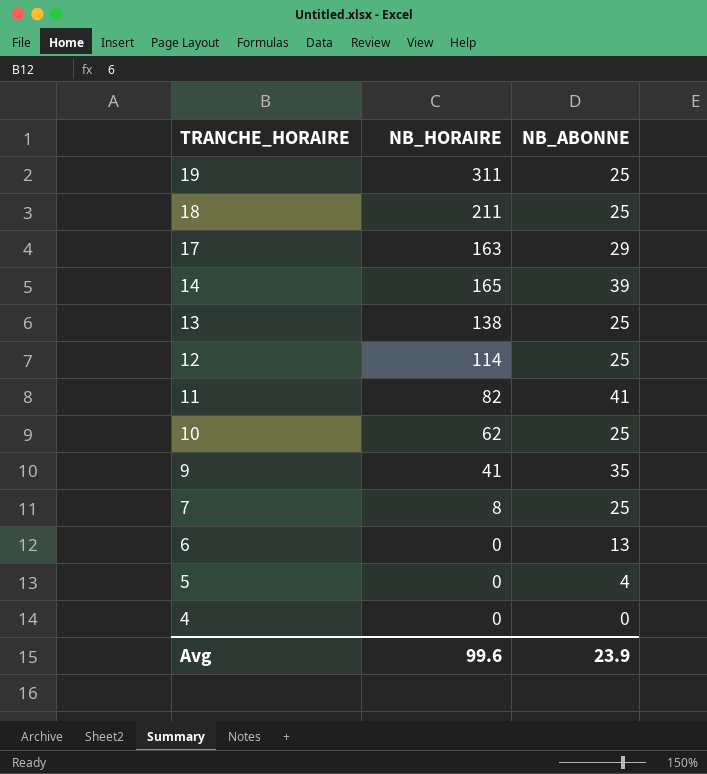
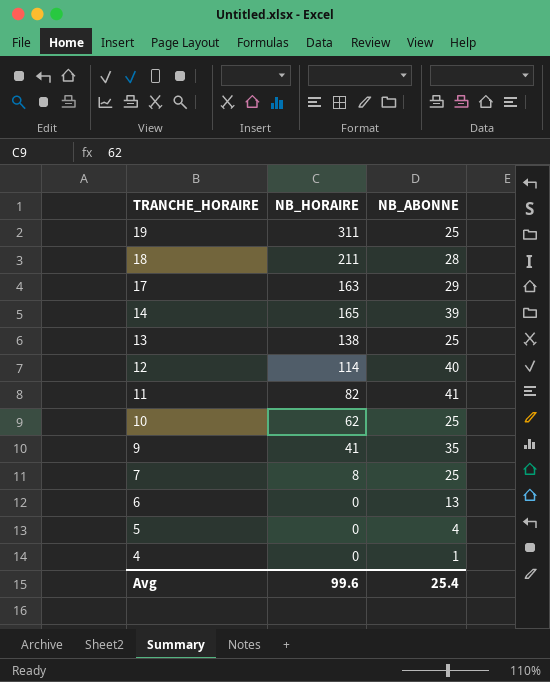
18 | NB_ABONNE: 25 -> 28
12 | NB_ABONNE: 25 -> 40
4 | NB_ABONNE: 0 -> 1
Avg | NB_ABONNE: 23.9 -> 25.4

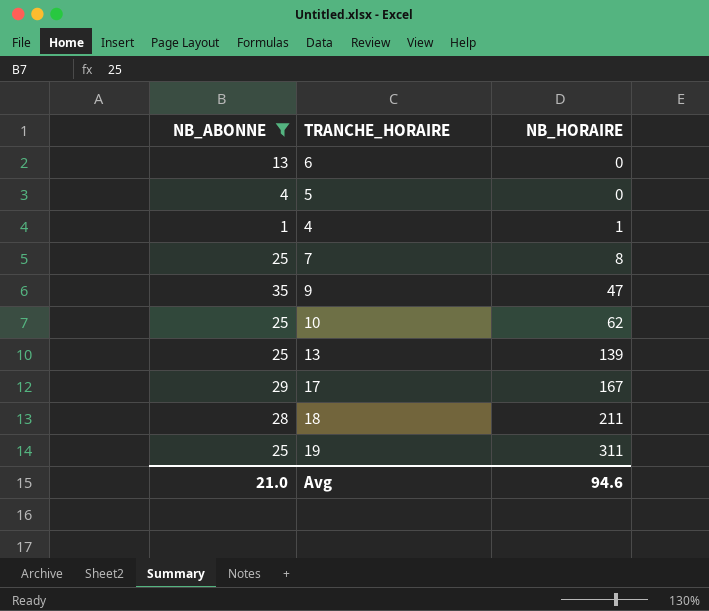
filter: none -> NB_ABONNE <= 35
row order: TRANCHE_HORAIRE descending -> NB_HORAIRE ascending
column NB_ABONNE | position: 3 -> 1
4 | NB_HORAIRE: 0 -> 1
9 | NB_HORAIRE: 41 -> 47
13 | NB_HORAIRE: 138 -> 139
17 | NB_HORAIRE: 163 -> 167
Avg | NB_ABONNE: 25.4 -> 21.0
Avg | NB_HORAIRE: 99.6 -> 94.6

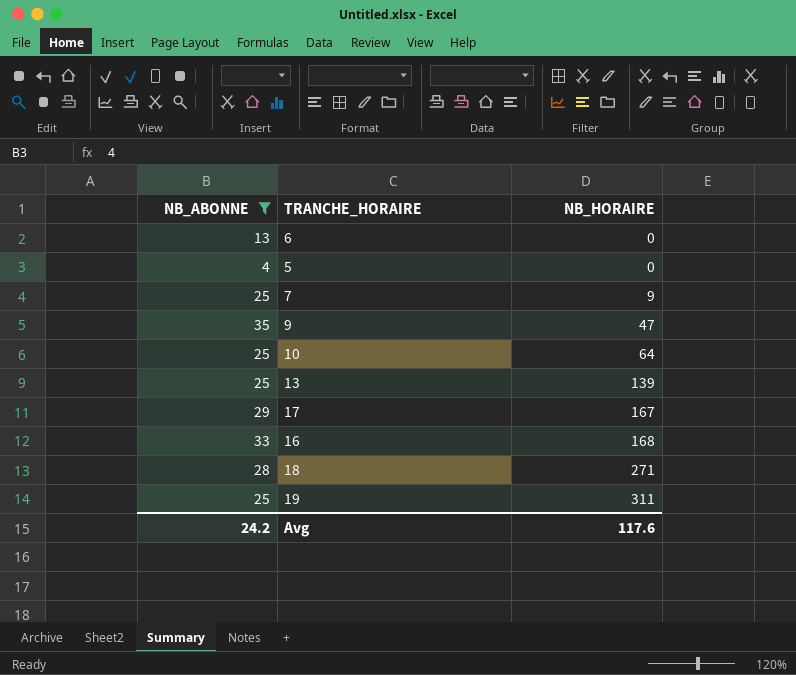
row 4: 1 | 1 -> none
7 | NB_HORAIRE: 8 -> 9
10 | NB_HORAIRE: 62 -> 64
row 16: none -> 33 | 168
18 | NB_HORAIRE: 211 -> 271
Avg | NB_ABONNE: 21.0 -> 24.2
Avg | NB_HORAIRE: 94.6 -> 117.6

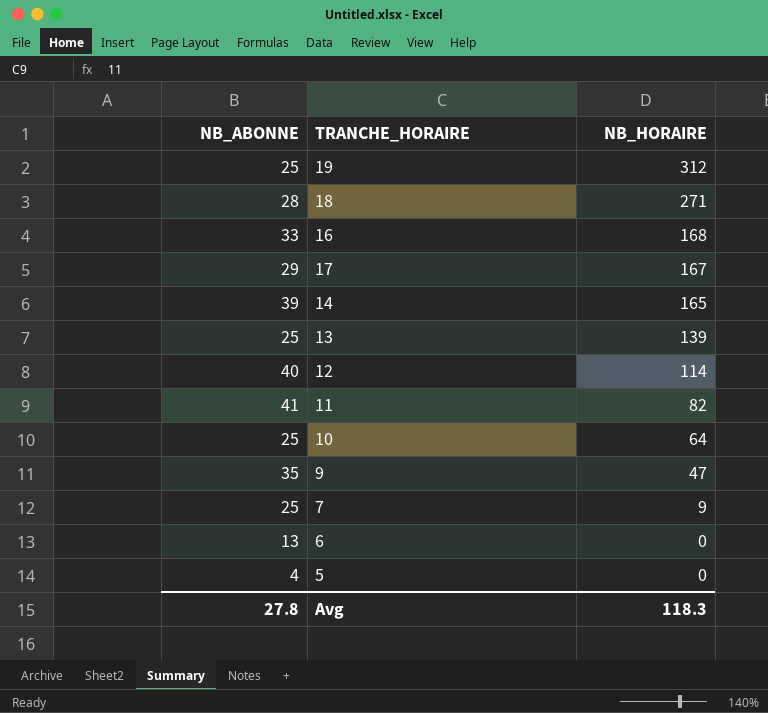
filter: NB_ABONNE <= 35 -> none
row order: NB_HORAIRE ascending -> NB_HORAIRE descending
19 | NB_HORAIRE: 311 -> 312
Avg | NB_ABONNE: 24.2 -> 27.8
Avg | NB_HORAIRE: 117.6 -> 118.3

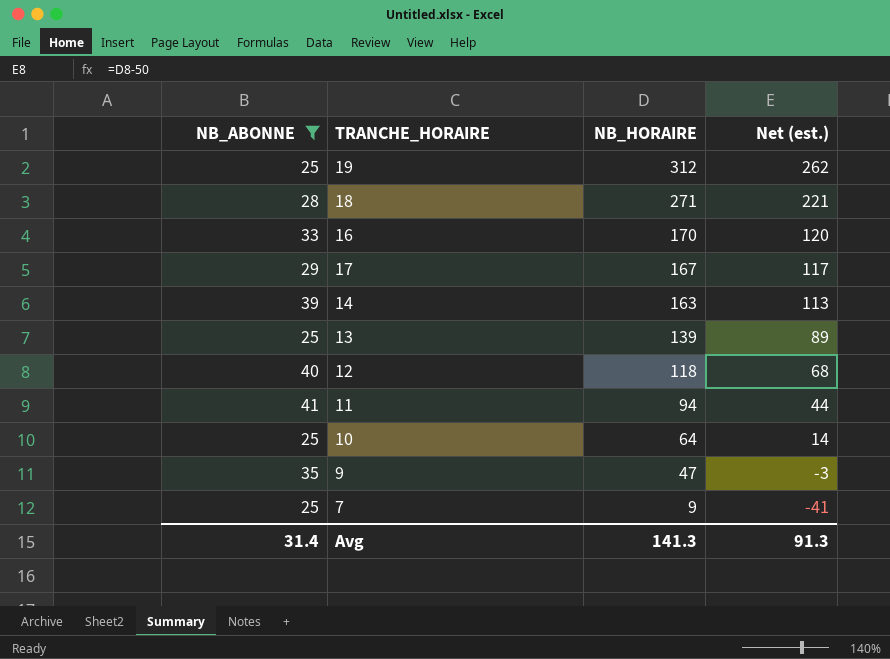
filter: none -> NB_ABONNE >= 25
column Net (est.) | formula: none -> [NB_HORAIRE] - 50
16 | NB_HORAIRE: 168 -> 170
14 | NB_HORAIRE: 165 -> 163
12 | NB_HORAIRE: 114 -> 118
11 | NB_HORAIRE: 82 -> 94
Avg | NB_ABONNE: 27.8 -> 31.4
Avg | NB_HORAIRE: 118.3 -> 141.3

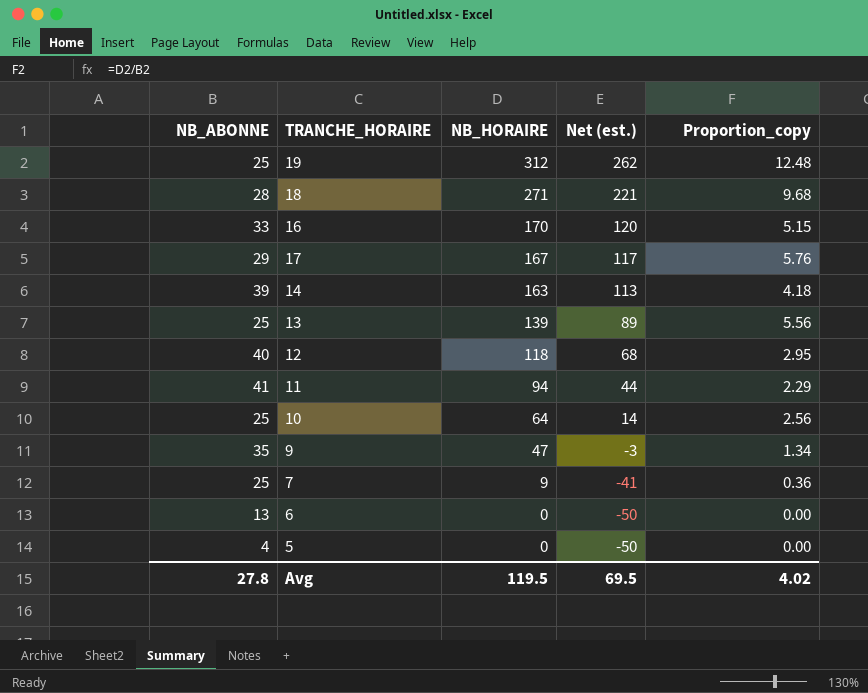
filter: NB_ABONNE >= 25 -> none
column Proportion_copy | formula: none -> [NB_HORAIRE] / [NB_ABONNE]
Avg | NB_ABONNE: 31.4 -> 27.8
Avg | NB_HORAIRE: 141.3 -> 119.5
Avg | Net (est.): 91.3 -> 69.5

